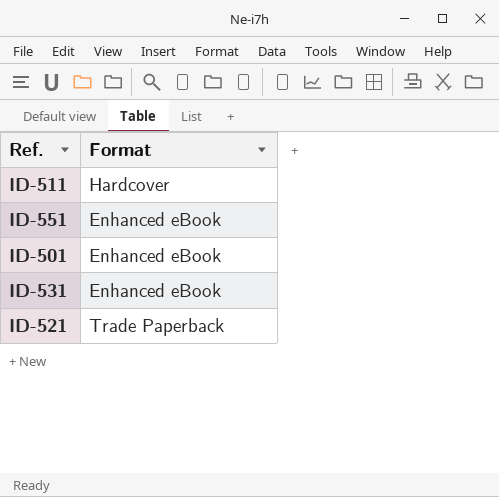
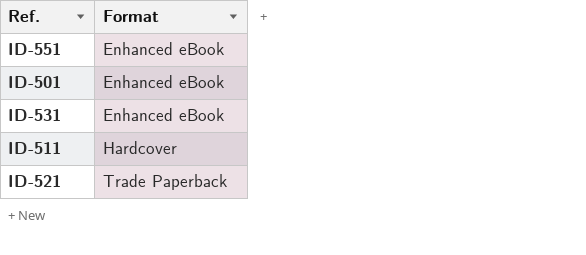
row order: none -> Format ascending

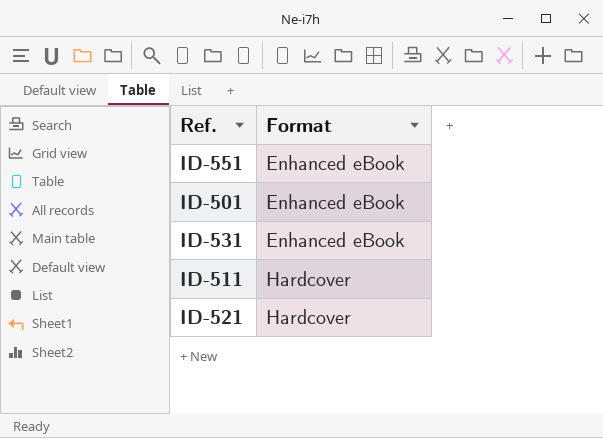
ID-521 | Format: Trade Paperback -> Hardcover

